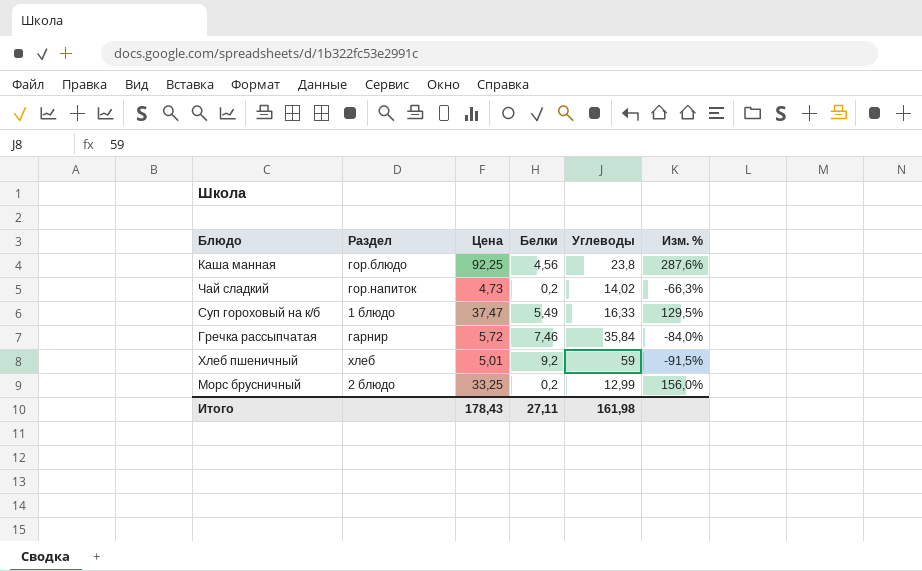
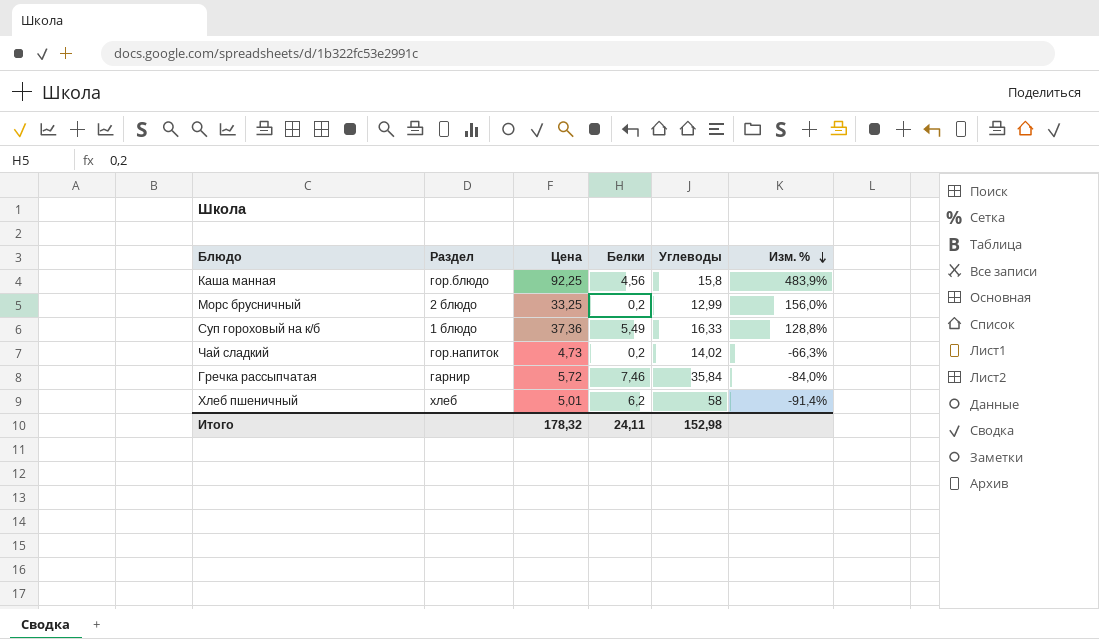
row order: none -> Изм. % descending
Каша манная | Углеводы: 23,8 -> 15,8
Каша манная | Изм. %: 287,6% -> 483,9%
Суп гороховый на к/б | Цена: 37,47 -> 37,36
Суп гороховый на к/б | Изм. %: 129,5% -> 128,8%
Хлеб пшеничный | Белки: 9,2 -> 6,2
Хлеб пшеничный | Углеводы: 59 -> 58
Хлеб пшеничный | Изм. %: -91,5% -> -91,4%
Итого | Цена: 178,43 -> 178,32
Итого | Белки: 27,11 -> 24,11
Итого | Углеводы: 161,98 -> 152,98

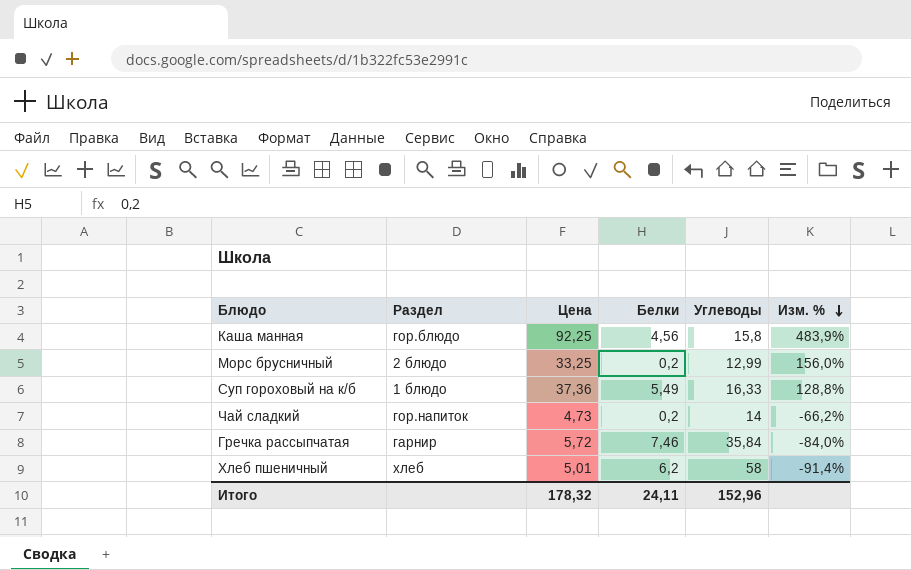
Чай сладкий | Углеводы: 14,02 -> 14
Чай сладкий | Изм. %: -66,3% -> -66,2%
Итого | Углеводы: 152,98 -> 152,96

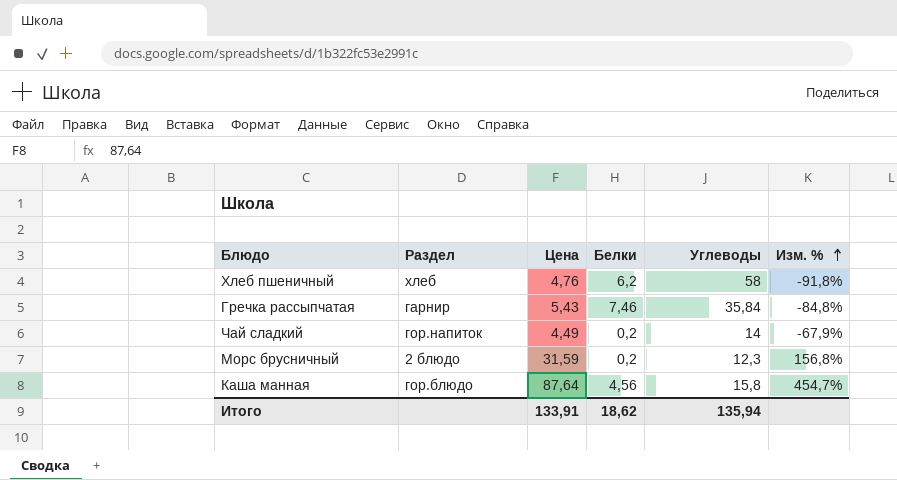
row order: Изм. % descending -> Изм. % ascending
row Суп гороховый на к/б: 1 блюдо | 37,36 | 5,49 | 16,33 | 128,8% -> none
Хлеб пшеничный | Цена: 5,01 -> 4,76
Хлеб пшеничный | Изм. %: -91,4% -> -91,8%
Гречка рассыпчатая | Цена: 5,72 -> 5,43
Гречка рассыпчатая | Изм. %: -84,0% -> -84,8%
Чай сладкий | Цена: 4,73 -> 4,49
Чай сладкий | Изм. %: -66,2% -> -67,9%
Морс брусничный | Цена: 33,25 -> 31,59
Морс брусничный | Углеводы: 12,99 -> 12,3
Морс брусничный | Изм. %: 156,0% -> 156,8%
Каша манная | Цена: 92,25 -> 87,64
Каша манная | Изм. %: 483,9% -> 454,7%
Итого | Цена: 178,32 -> 133,91
Итого | Белки: 24,11 -> 18,62
Итого | Углеводы: 152,96 -> 135,94

